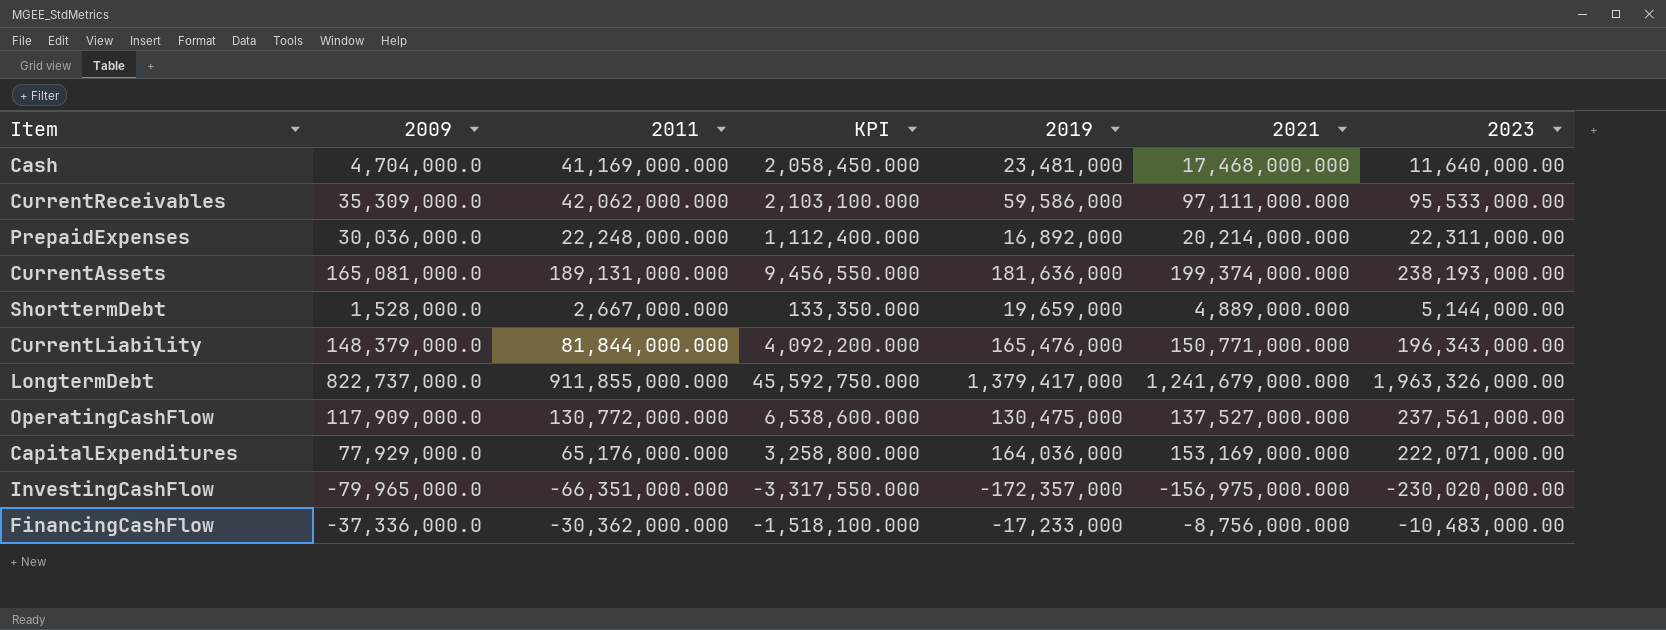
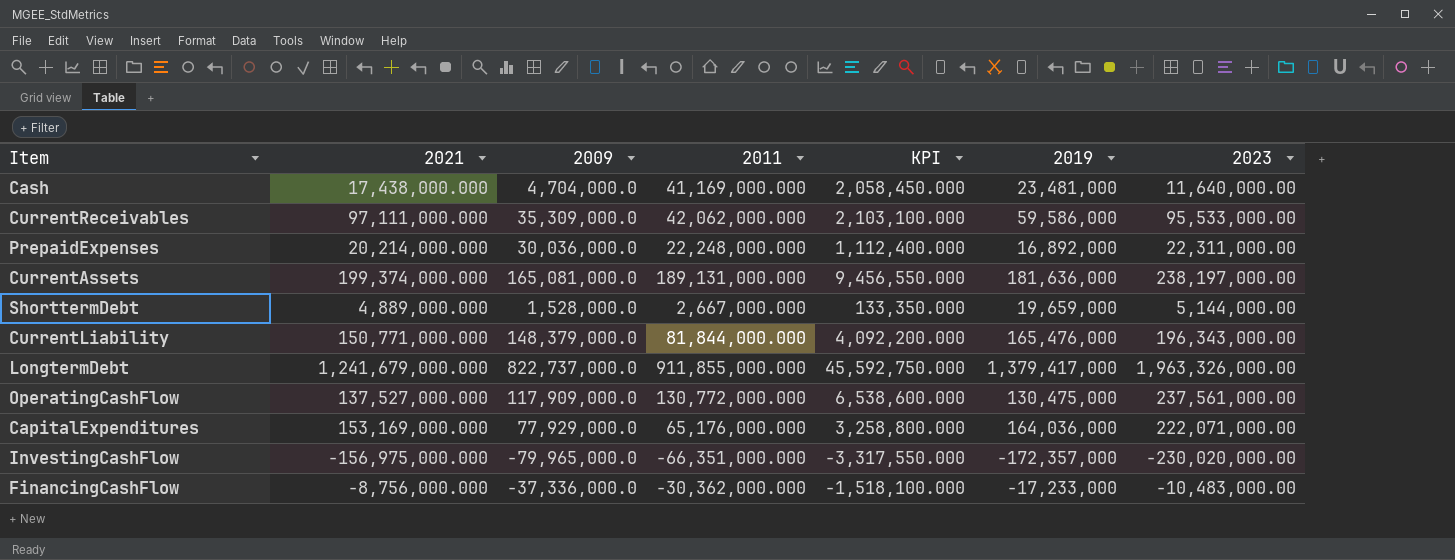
column 2021 | position: 6 -> 2
Cash | 2021: 17,468,000.000 -> 17,438,000.000
CurrentAssets | 2023: 238,193,000.00 -> 238,197,000.00

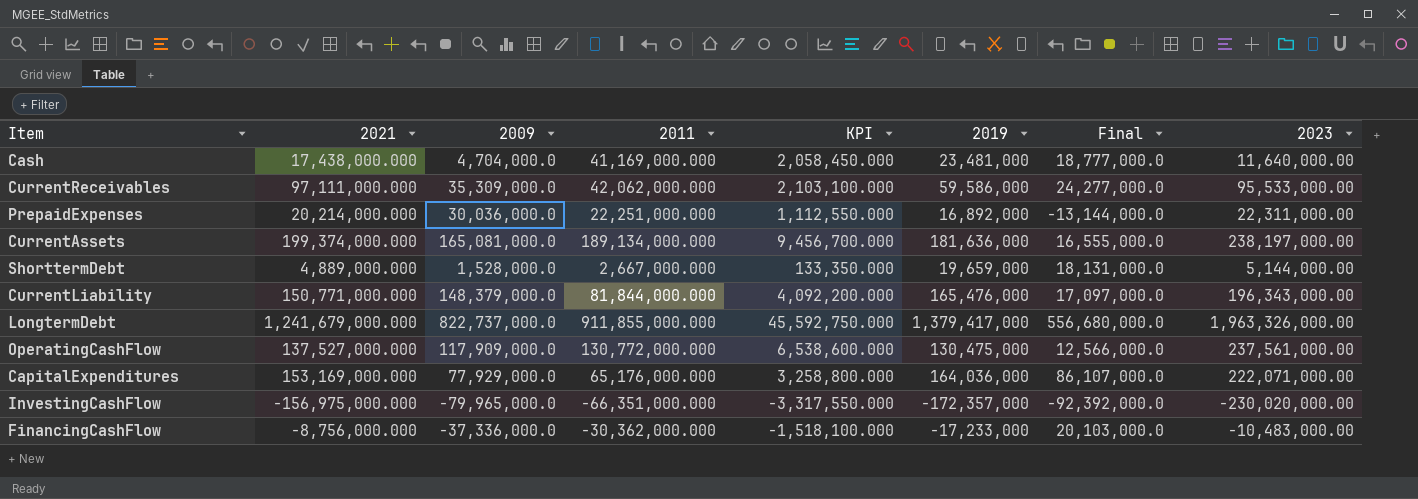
column Final | formula: none -> [2019] - [2009]
PrepaidExpenses | 2011: 22,248,000.000 -> 22,251,000.000
PrepaidExpenses | KPI: 1,112,400.000 -> 1,112,550.000
CurrentAssets | 2011: 189,131,000.000 -> 189,134,000.000
CurrentAssets | KPI: 9,456,550.000 -> 9,456,700.000

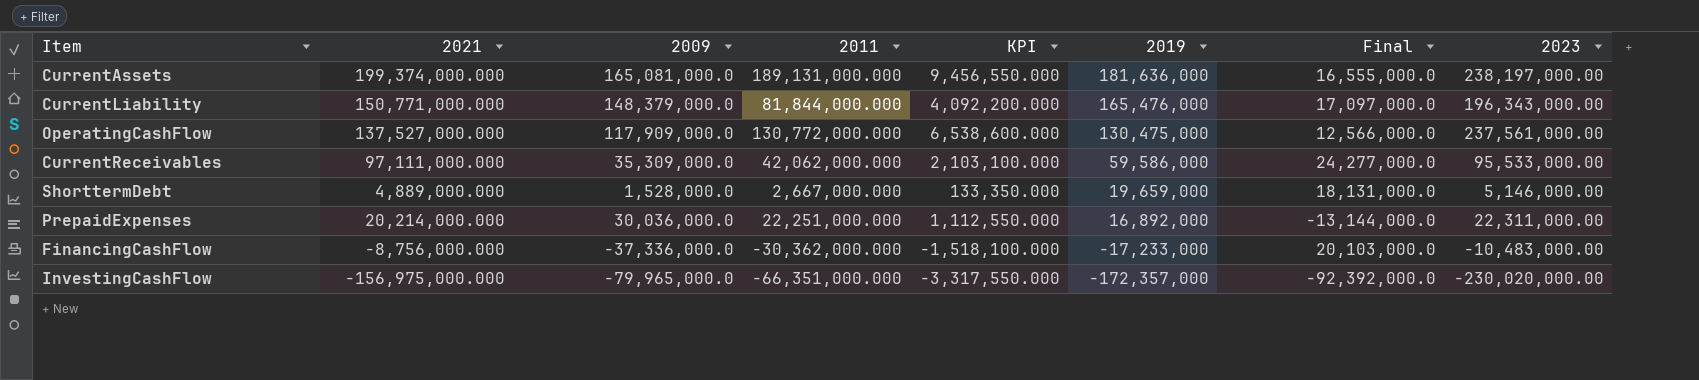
row order: none -> 2019 descending
row Cash: 17,438,000.000 | 4,704,000.0 | 41,169,000.000 | 2,058,450.000 | 23,481,000 | 18,777,000.0 | 11,640,000.00 -> none
row LongtermDebt: 1,241,679,000.000 | 822,737,000.0 | 911,855,000.000 | 45,592,750.000 | 1,379,417,000 | 556,680,000.0 | 1,963,326,000.00 -> none
row CapitalExpenditures: 153,169,000.000 | 77,929,000.0 | 65,176,000.000 | 3,258,800.000 | 164,036,000 | 86,107,000.0 | 222,071,000.00 -> none
CurrentAssets | 2011: 189,134,000.000 -> 189,131,000.000
CurrentAssets | KPI: 9,456,700.000 -> 9,456,550.000
ShorttermDebt | 2023: 5,144,000.00 -> 5,146,000.00

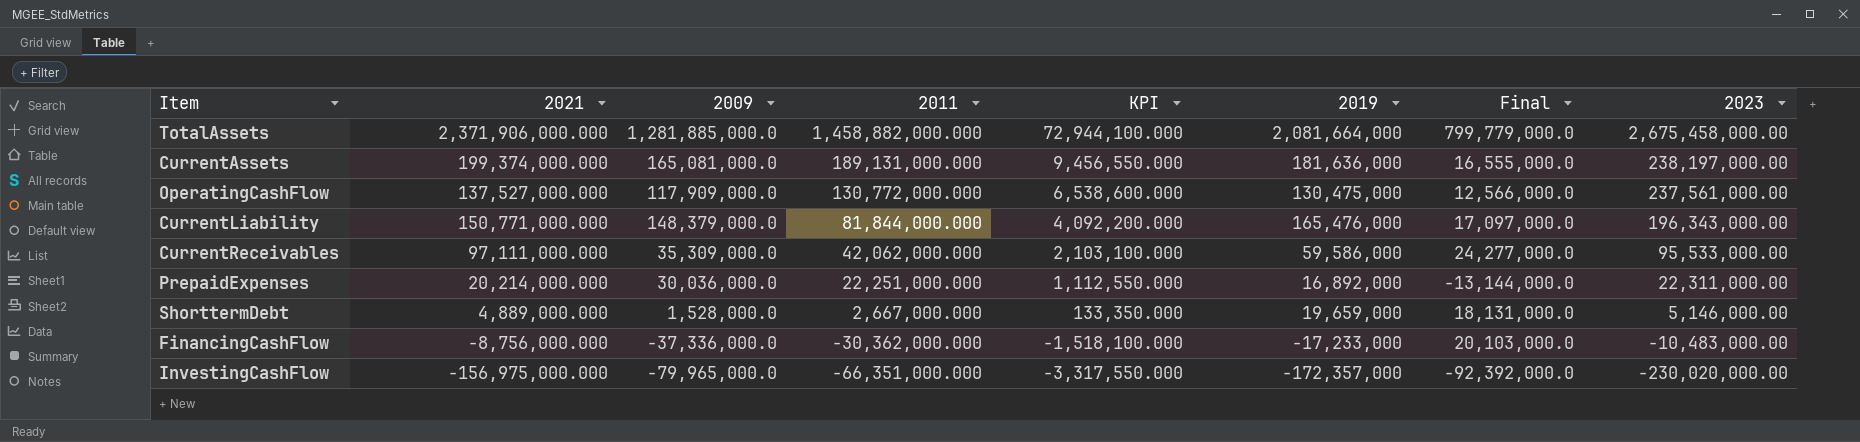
row order: 2019 descending -> 2011 descending
row TotalAssets: none -> 2,371,906,000.000 | 1,281,885,000.0 | 1,458,882,000.000 | 72,944,100.000 | 2,081,664,000 | 799,779,000.0 | 2,675,458,000.00

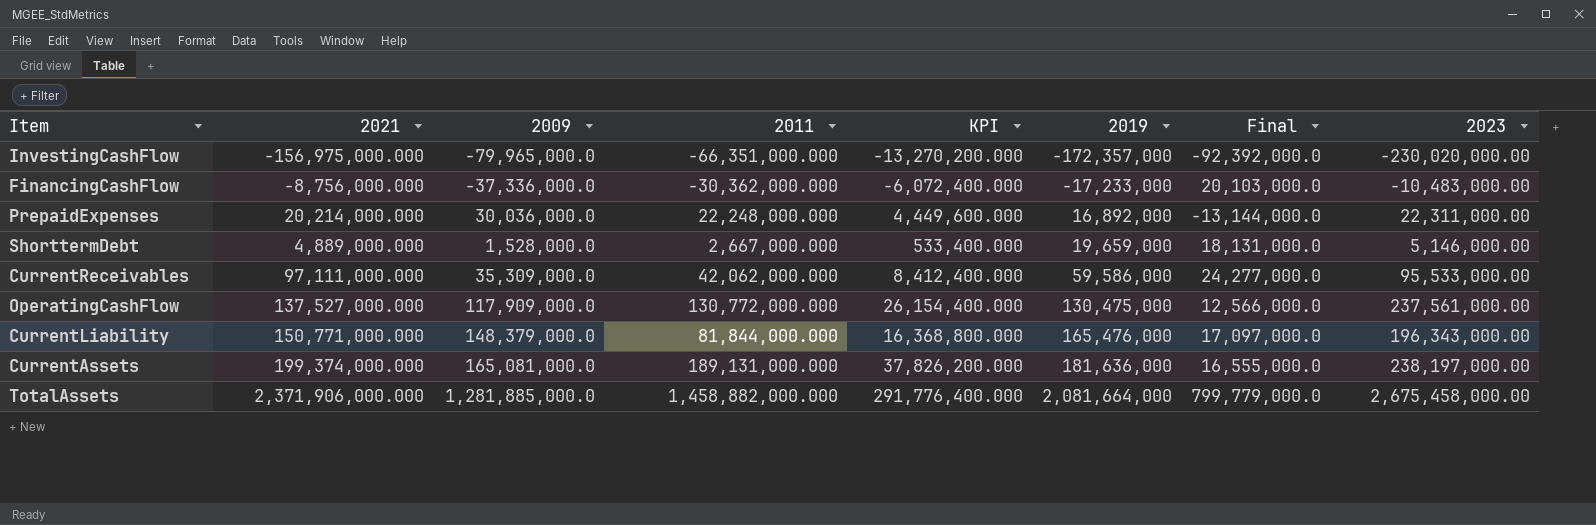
row order: 2011 descending -> 2019 ascending
column KPI | formula: [2011] * 0.05 -> [2011] * 0.2
PrepaidExpenses | 2011: 22,251,000.000 -> 22,248,000.000

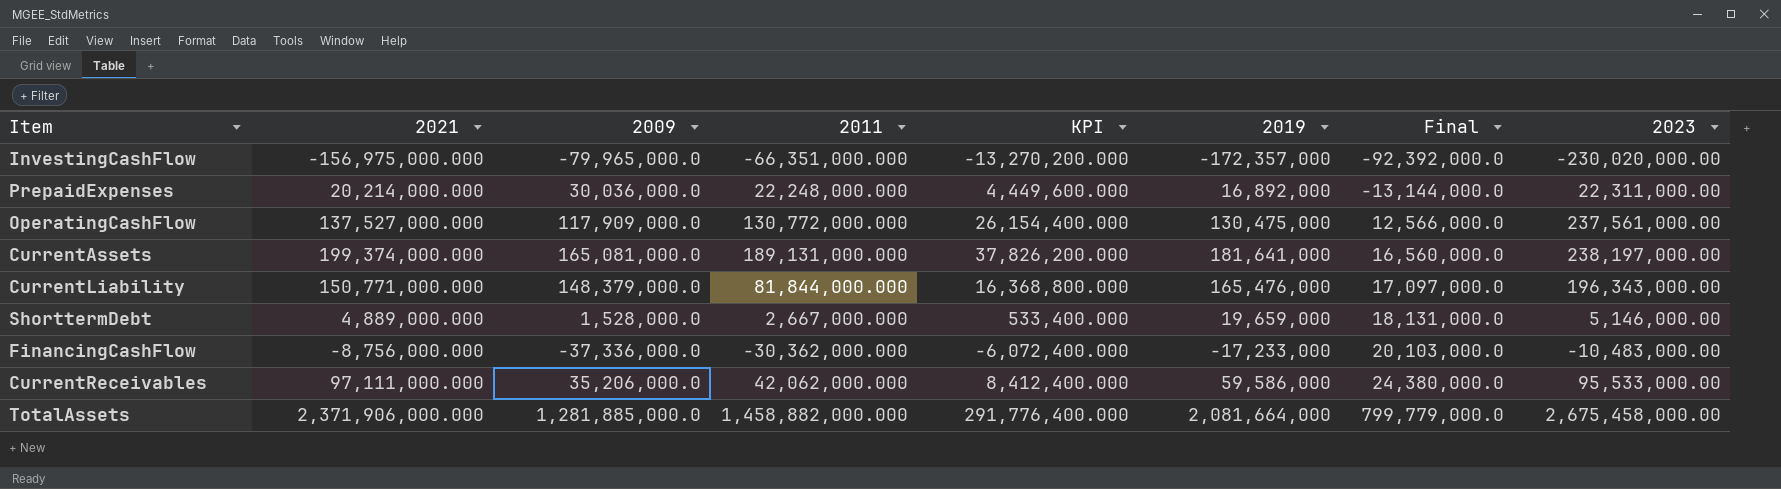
row order: 2019 ascending -> Final ascending
CurrentAssets | 2019: 181,636,000 -> 181,641,000
CurrentAssets | Final: 16,555,000.0 -> 16,560,000.0
CurrentReceivables | 2009: 35,309,000.0 -> 35,206,000.0
CurrentReceivables | Final: 24,277,000.0 -> 24,380,000.0

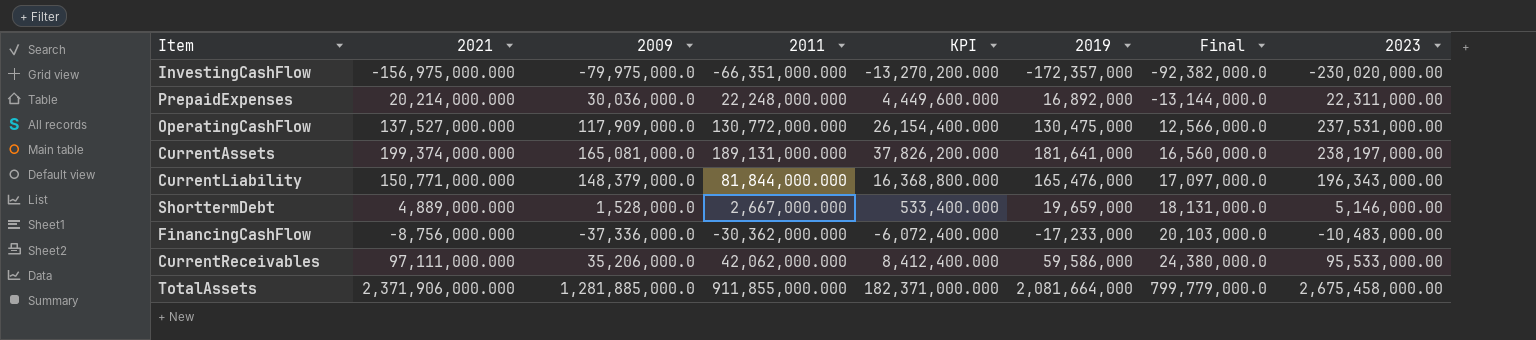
InvestingCashFlow | 2009: -79,965,000.0 -> -79,975,000.0
InvestingCashFlow | Final: -92,392,000.0 -> -92,382,000.0
OperatingCashFlow | 2023: 237,561,000.00 -> 237,531,000.00
TotalAssets | 2011: 1,458,882,000.000 -> 911,855,000.000
TotalAssets | KPI: 291,776,400.000 -> 182,371,000.000

